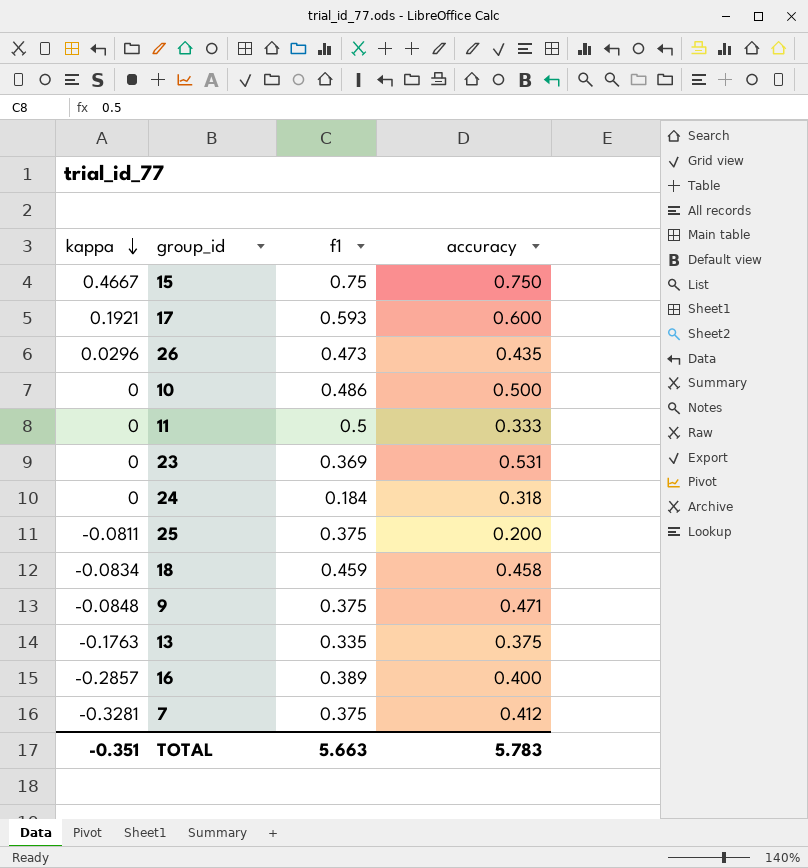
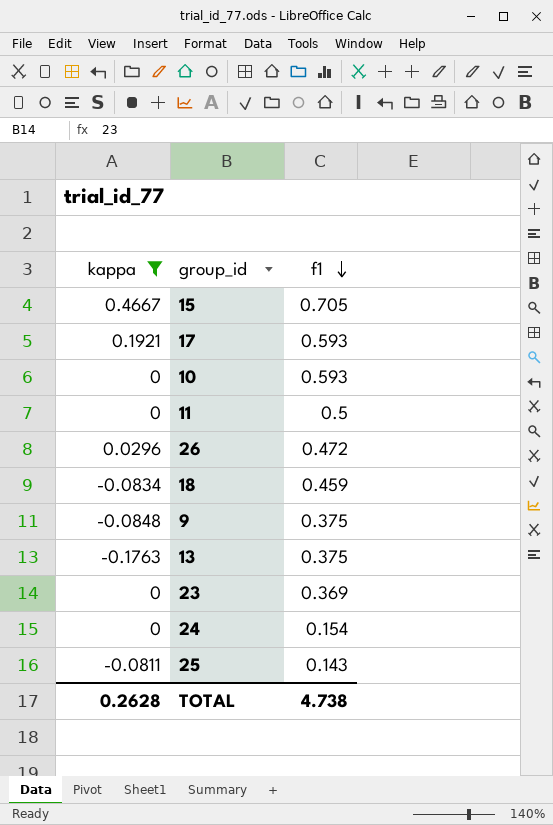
filter: none -> kappa >= -0.1763
row order: kappa descending -> f1 descending
column accuracy | position: 4 -> none
15 | f1: 0.75 -> 0.705
10 | f1: 0.486 -> 0.593
26 | f1: 0.473 -> 0.472
13 | f1: 0.335 -> 0.375
24 | f1: 0.184 -> 0.154
25 | f1: 0.375 -> 0.143
TOTAL | kappa: -0.351 -> 0.2628
TOTAL | f1: 5.663 -> 4.738

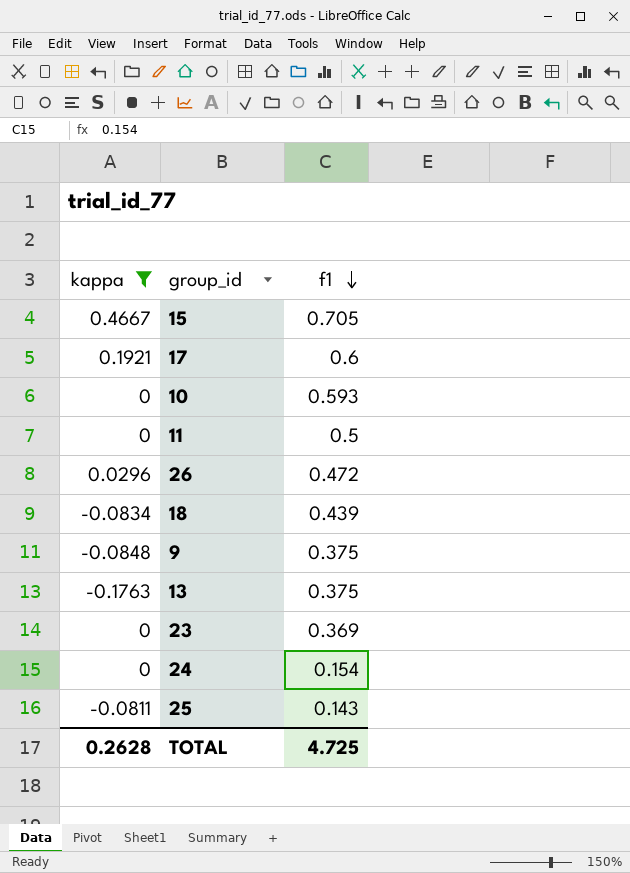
17 | f1: 0.593 -> 0.6
18 | f1: 0.459 -> 0.439
TOTAL | f1: 4.738 -> 4.725

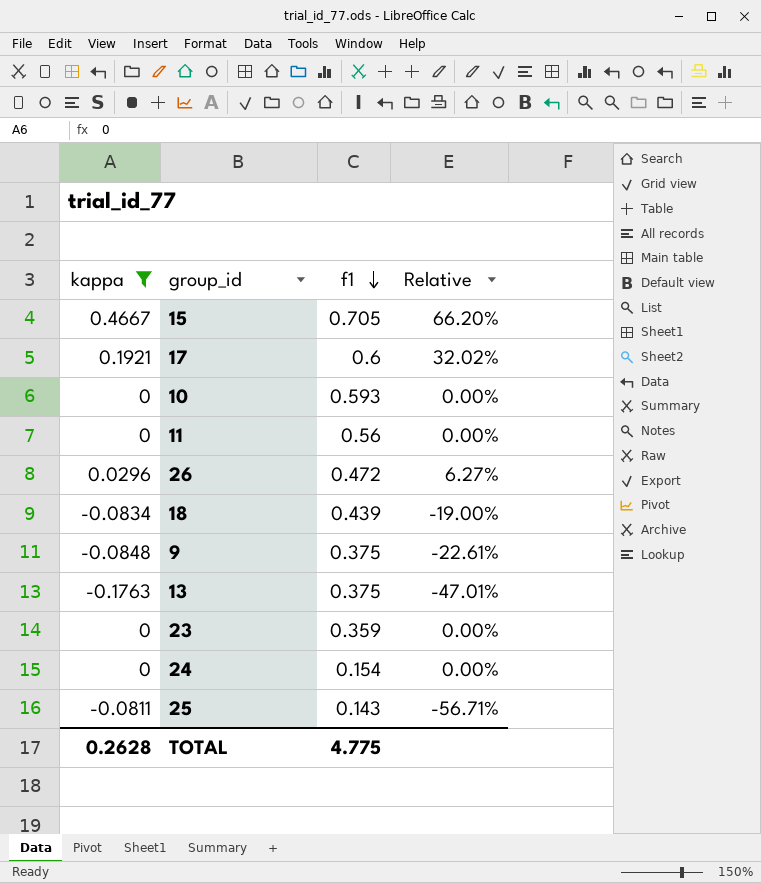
column Relative | formula: none -> [kappa] / [f1]
11 | f1: 0.5 -> 0.56
23 | f1: 0.369 -> 0.359
TOTAL | f1: 4.725 -> 4.775

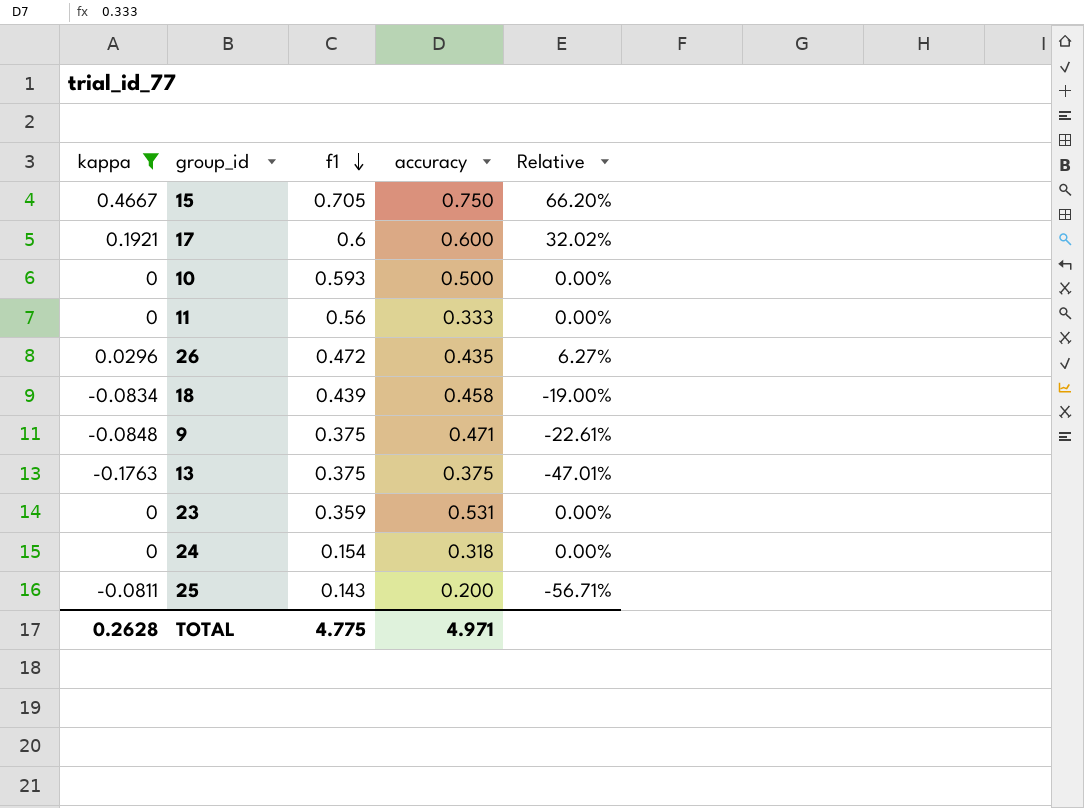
column accuracy | position: none -> 4

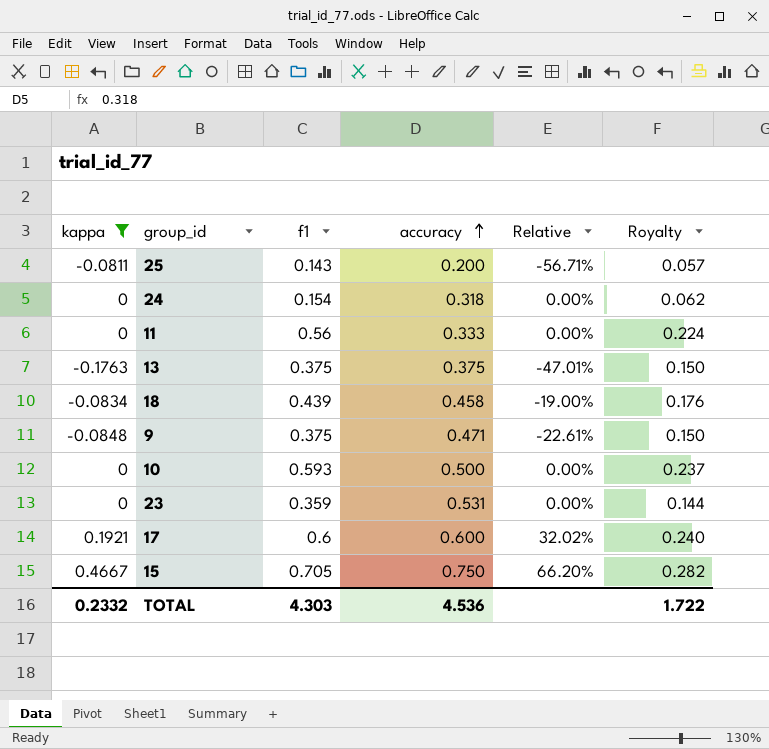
row order: f1 descending -> accuracy ascending
column Royalty | formula: none -> [f1] * 0.4
row 26: 0.0296 | 0.472 | 0.435 | 6.27% -> none
TOTAL | kappa: 0.2628 -> 0.2332
TOTAL | f1: 4.775 -> 4.303
TOTAL | accuracy: 4.971 -> 4.536

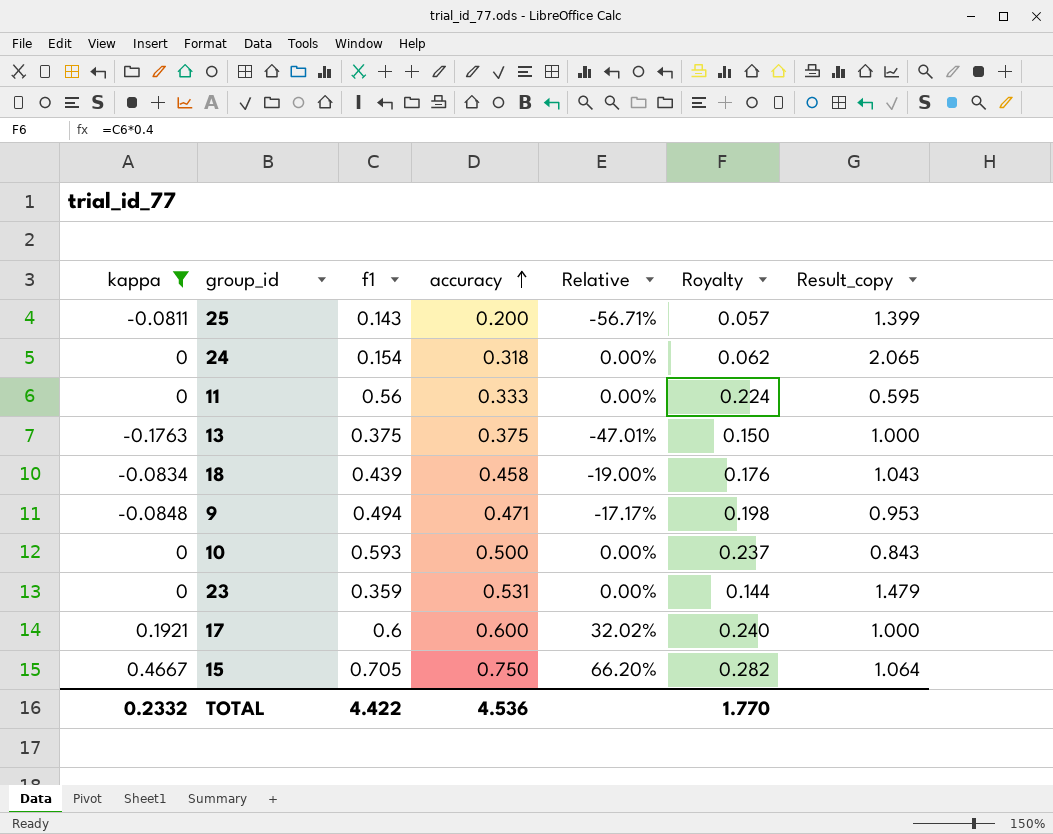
column Result_copy | formula: none -> [accuracy] / [f1]
9 | f1: 0.375 -> 0.494
9 | Relative: -22.61% -> -17.17%
9 | Royalty: 0.150 -> 0.198
TOTAL | f1: 4.303 -> 4.422
TOTAL | Royalty: 1.722 -> 1.770

